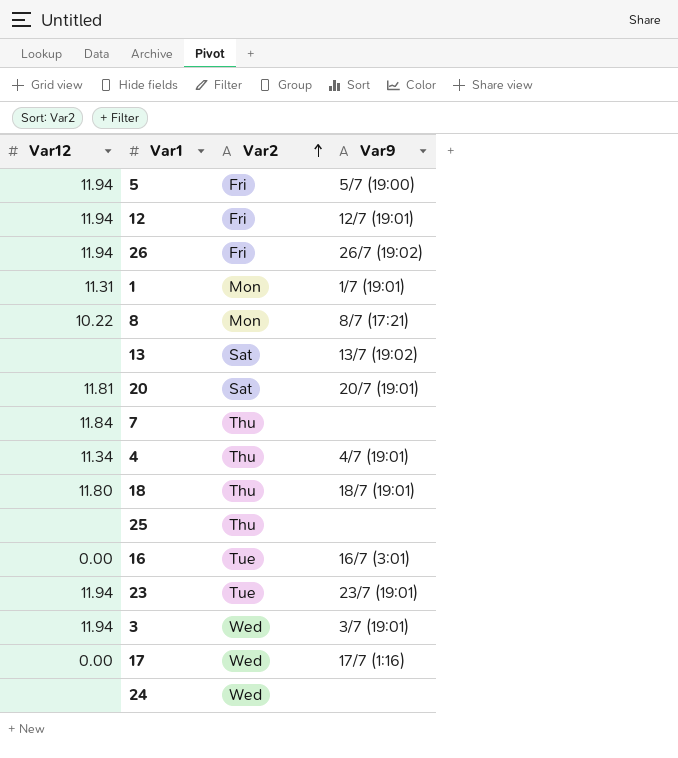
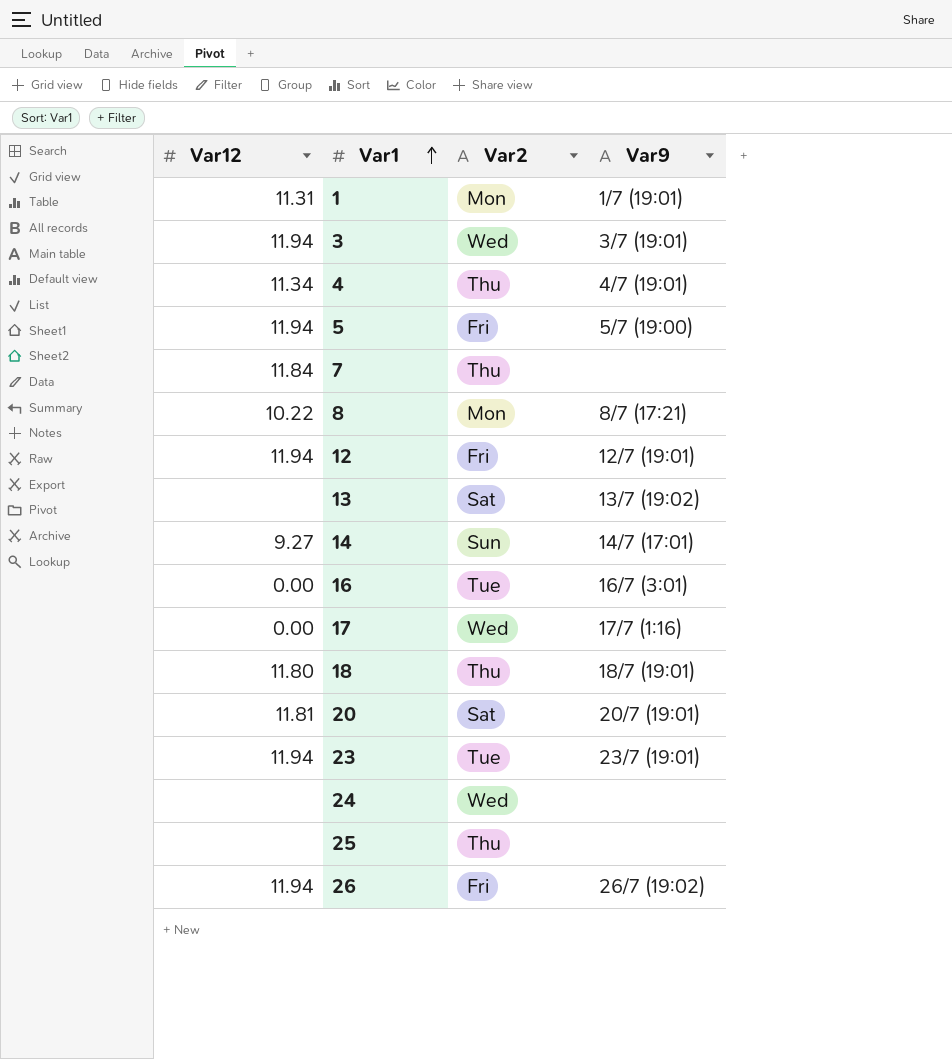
row order: Var2 ascending -> Var1 ascending
row 14: none -> 9.27 | Sun | 14/7 (17:01)

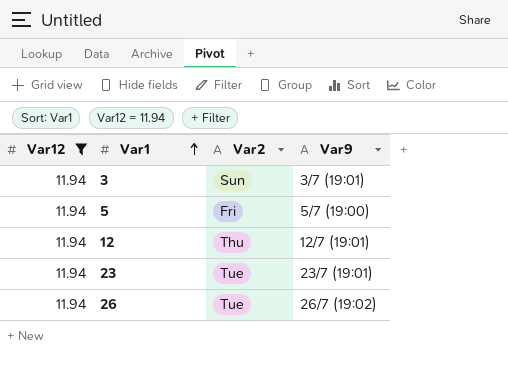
filter: none -> Var12 = 11.94
3 | Var2: Wed -> Sun
12 | Var2: Fri -> Thu
26 | Var2: Fri -> Tue

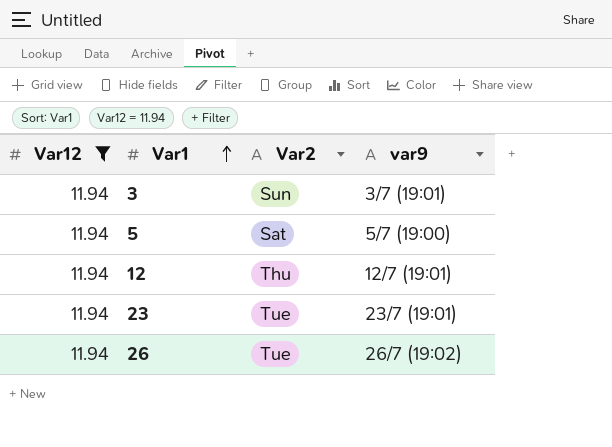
column name: Var9 -> var9
5 | Var2: Fri -> Sat

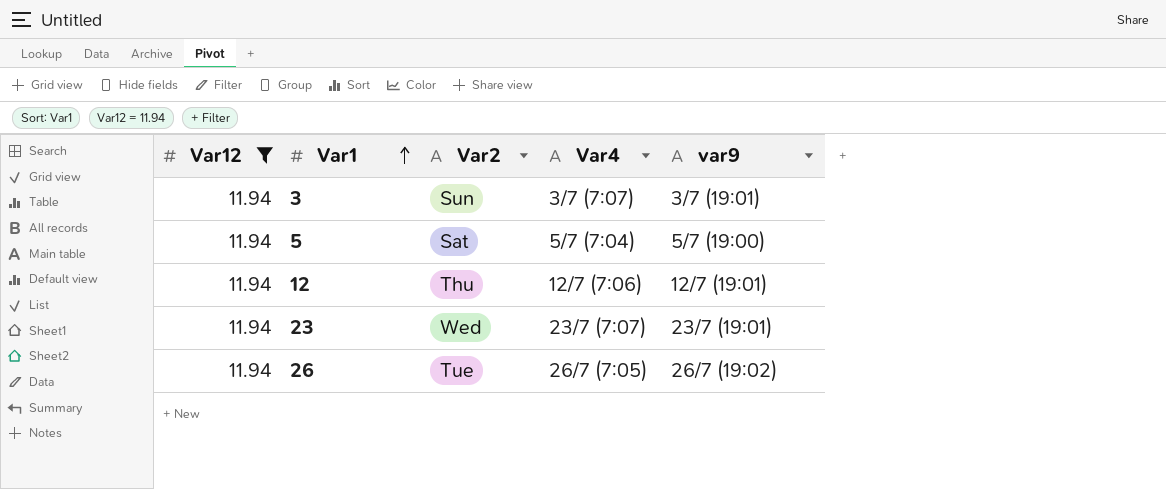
column Var4 | position: none -> 4
23 | Var2: Tue -> Wed

